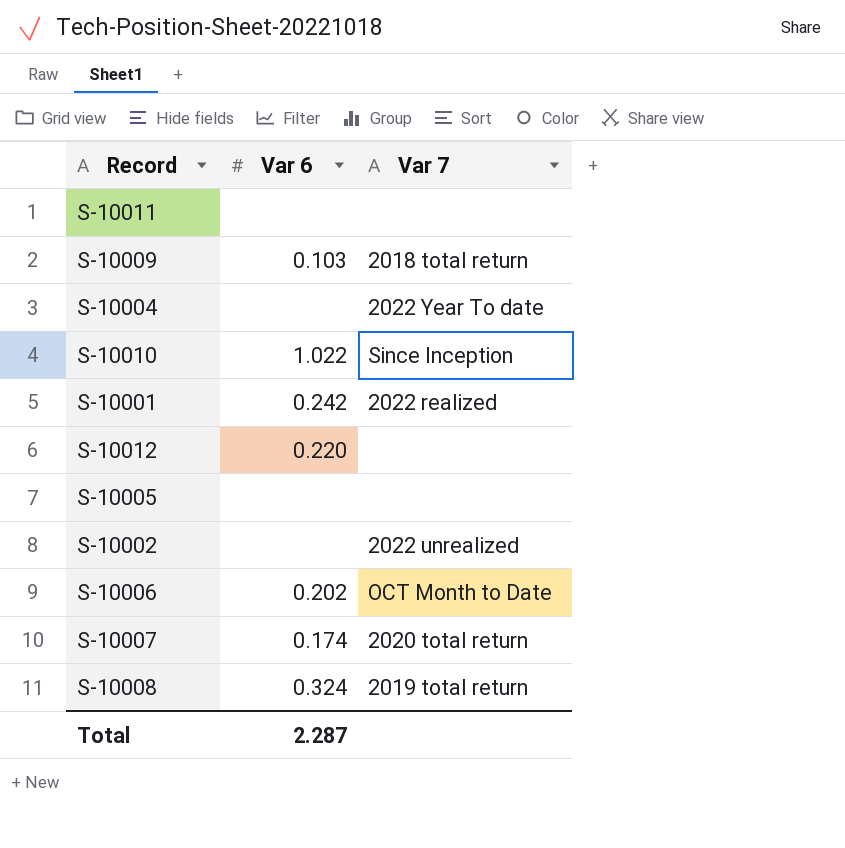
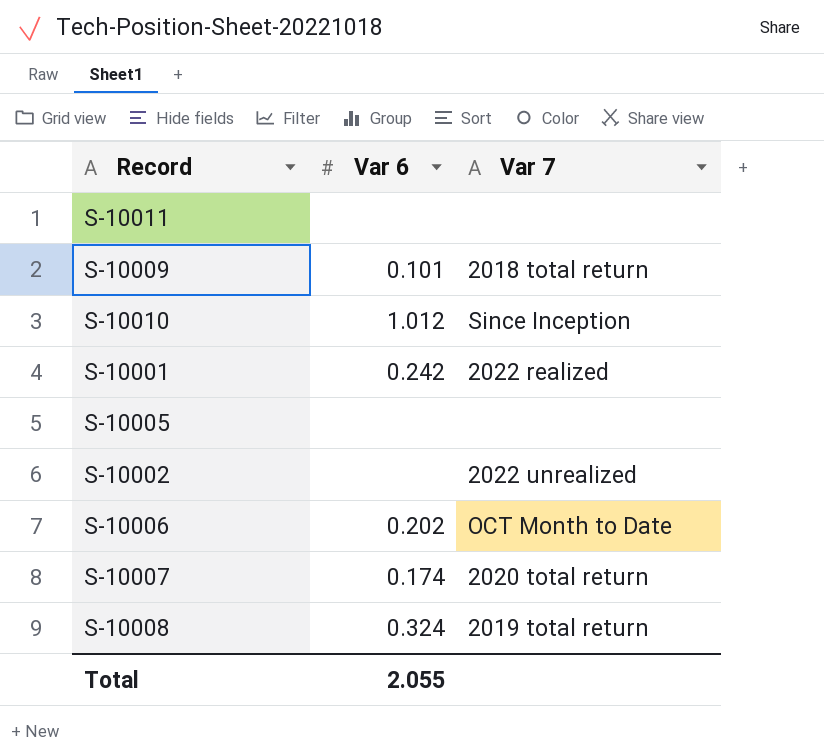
row S-10004: none | 2022 Year To date -> none
row S-10012: 0.220 | none -> none
S-10009 | Var 6: 0.103 -> 0.101
S-10010 | Var 6: 1.022 -> 1.012
Total | Var 6: 2.287 -> 2.055

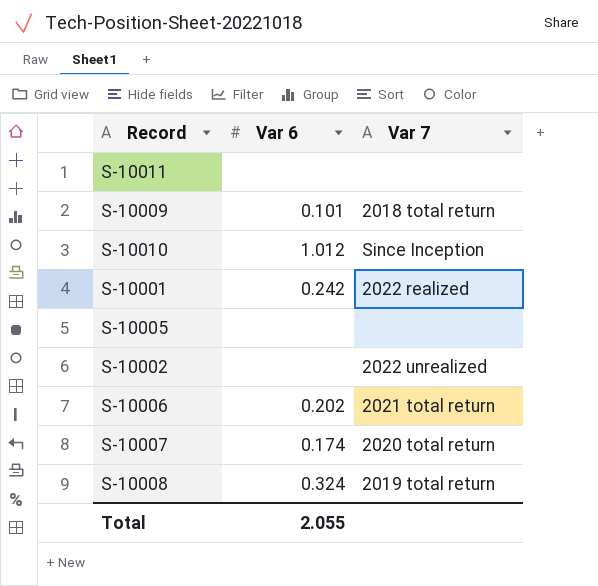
S-10006 | Var 7: OCT Month to Date -> 2021 total return

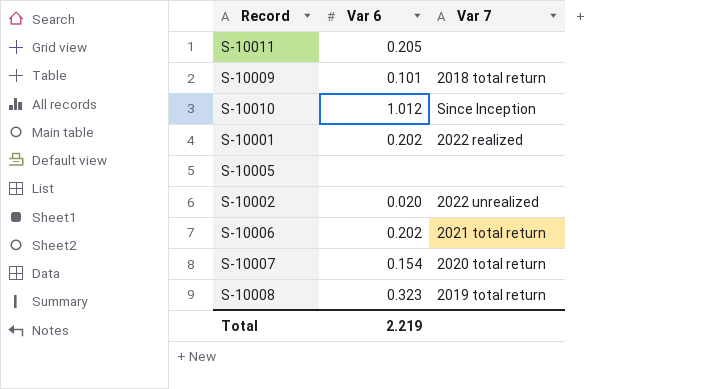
S-10011 | Var 6: none -> 0.205
S-10001 | Var 6: 0.242 -> 0.202
S-10002 | Var 6: none -> 0.020
S-10007 | Var 6: 0.174 -> 0.154
S-10008 | Var 6: 0.324 -> 0.323
Total | Var 6: 2.055 -> 2.219

